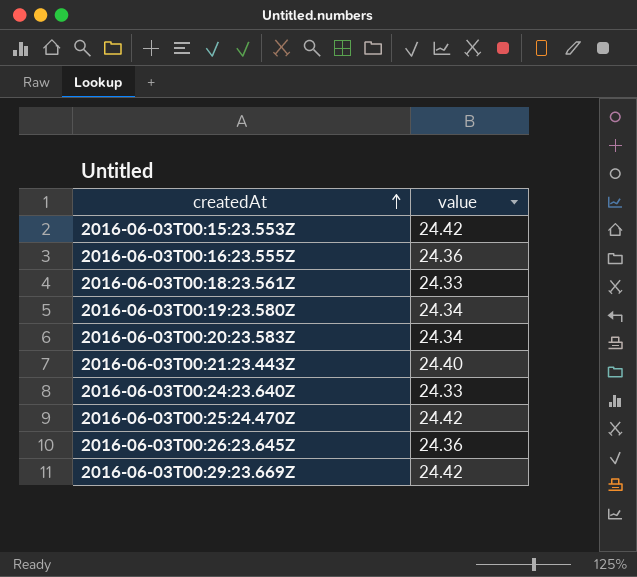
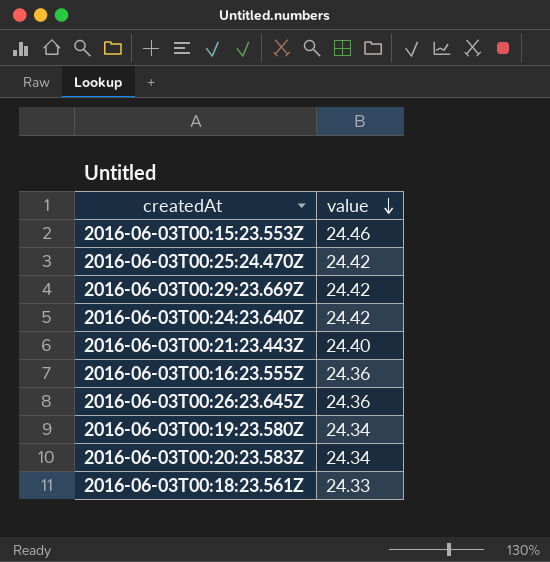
row order: createdAt ascending -> value descending
2016-06-03T00:15:23.553Z | value: 24.42 -> 24.46
2016-06-03T00:24:23.640Z | value: 24.33 -> 24.42

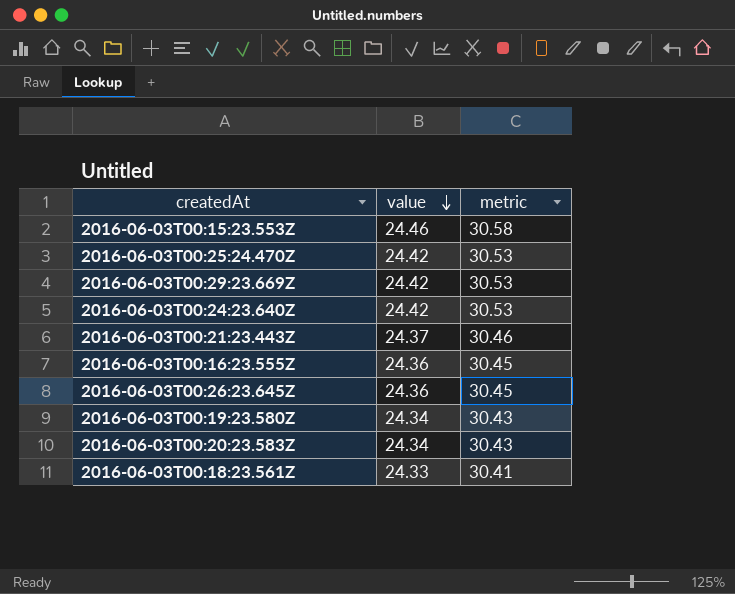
column metric | formula: none -> [value] * 1.25
2016-06-03T00:21:23.443Z | value: 24.40 -> 24.37

